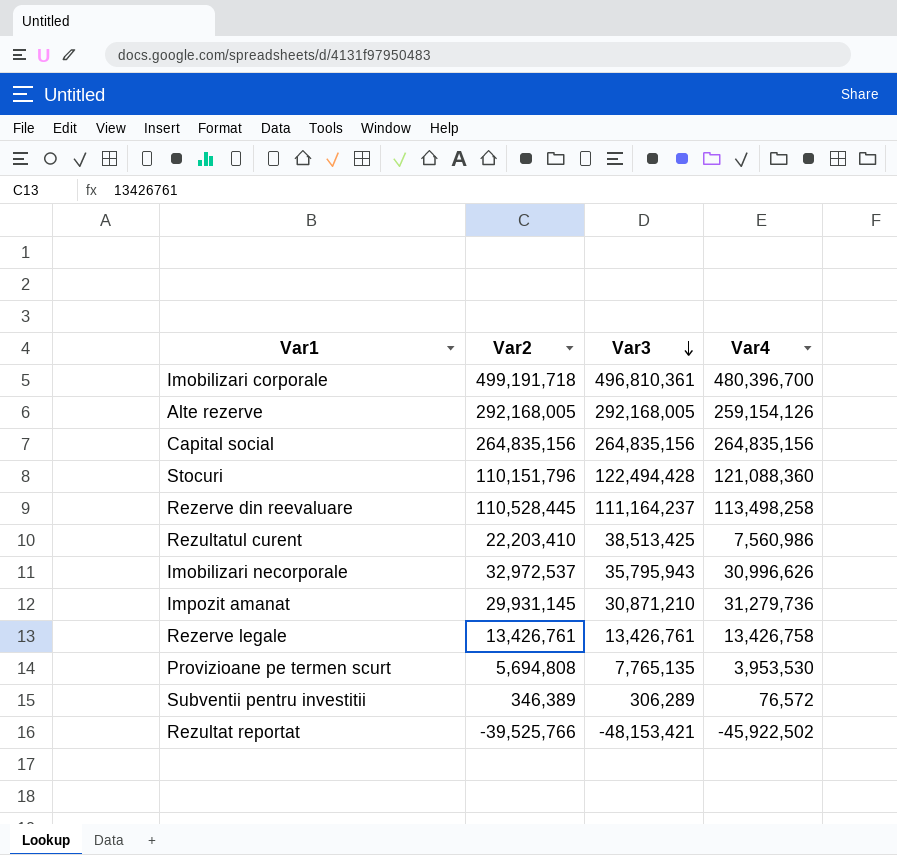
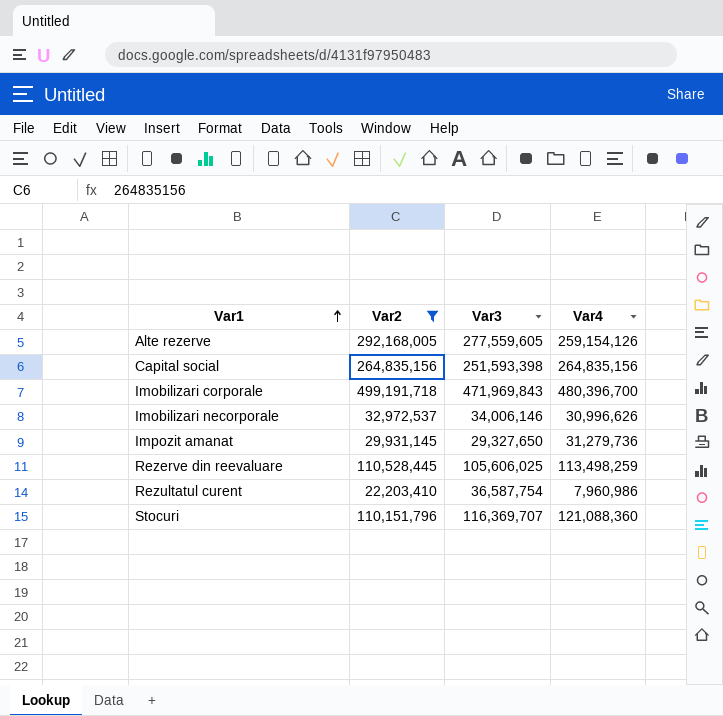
filter: none -> Var2 >= 22,203,410
row order: Var3 descending -> Var1 ascending
Alte rezerve | Var3: 292,168,005 -> 277,559,605
Capital social | Var3: 264,835,156 -> 251,593,398
Imobilizari corporale | Var3: 496,810,361 -> 471,969,843
Imobilizari necorporale | Var3: 35,795,943 -> 34,006,146
Impozit amanat | Var3: 30,871,210 -> 29,327,650
Rezerve din reevaluare | Var3: 111,164,237 -> 105,606,025
Rezerve din reevaluare | Var4: 113,498,258 -> 113,498,259
Rezultatul curent | Var3: 38,513,425 -> 36,587,754
Rezultatul curent | Var4: 7,560,986 -> 7,960,986
Stocuri | Var3: 122,494,428 -> 116,369,707

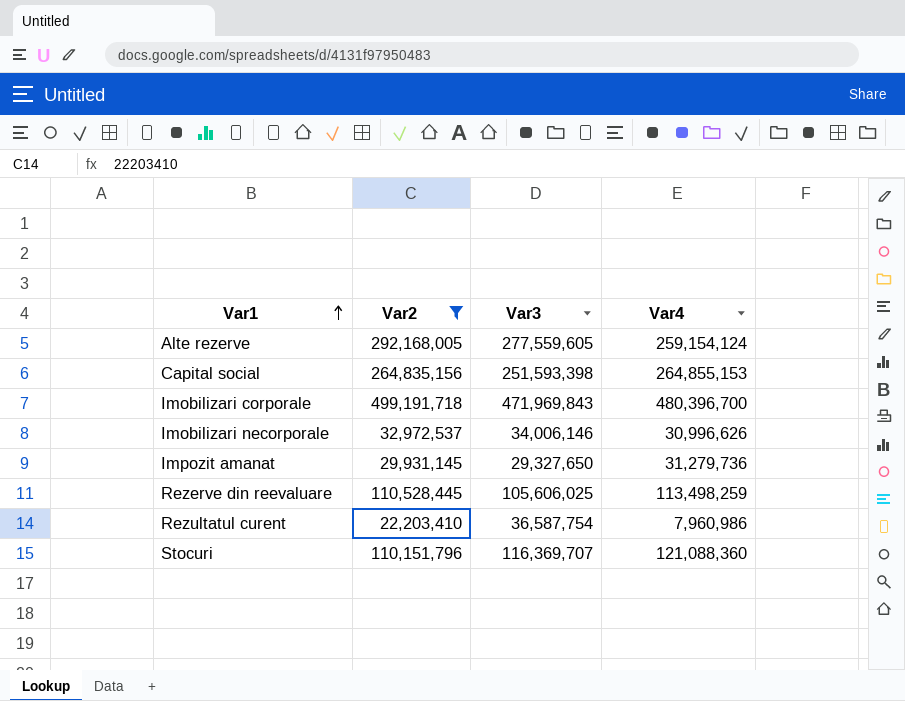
Alte rezerve | Var4: 259,154,126 -> 259,154,124
Capital social | Var4: 264,835,156 -> 264,855,153

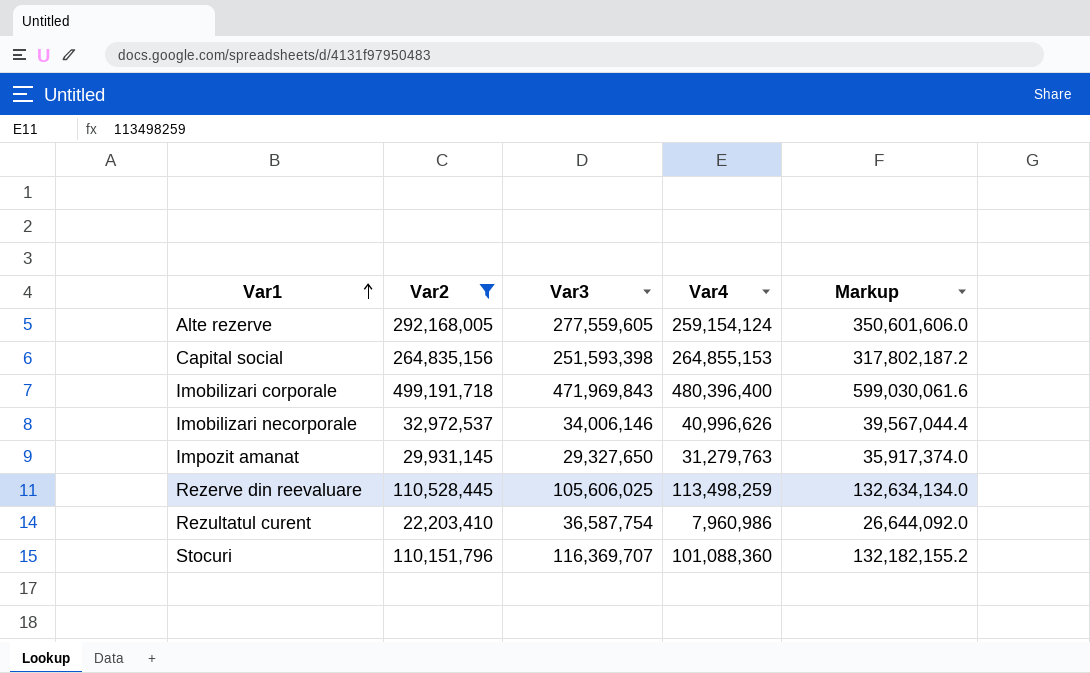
column Markup | formula: none -> [Var2] * 1.2
Imobilizari corporale | Var4: 480,396,700 -> 480,396,400
Imobilizari necorporale | Var4: 30,996,626 -> 40,996,626
Impozit amanat | Var4: 31,279,736 -> 31,279,763
Stocuri | Var4: 121,088,360 -> 101,088,360

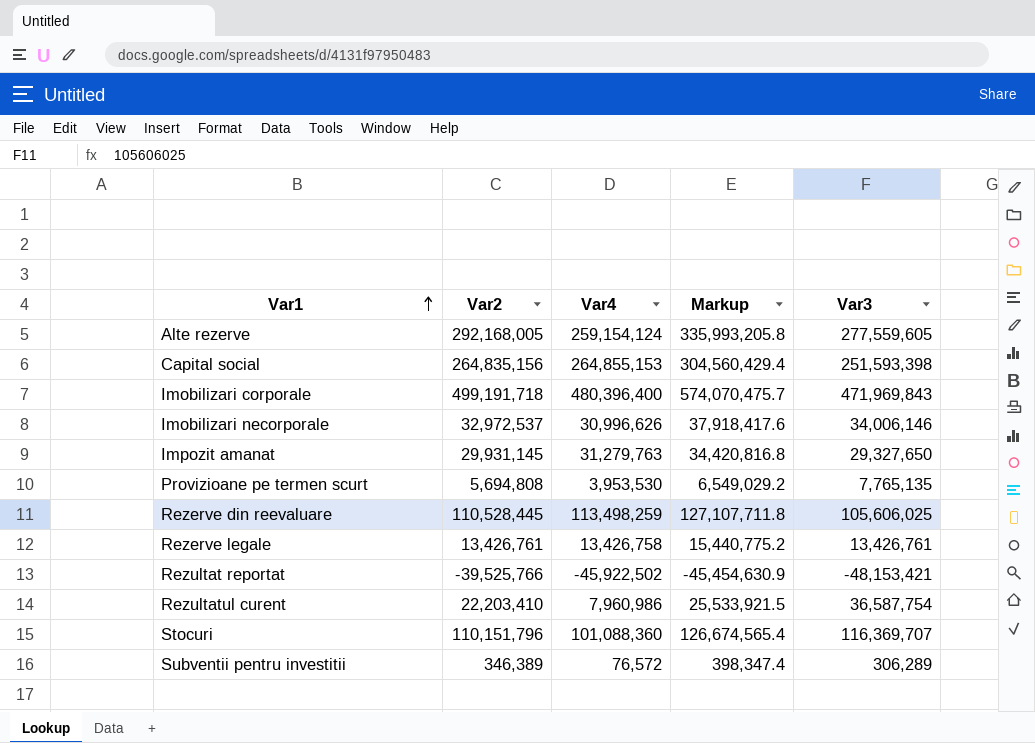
filter: Var2 >= 22,203,410 -> none
column Markup | formula: [Var2] * 1.2 -> [Var2] * 1.15
column Var3 | position: 3 -> 5
Imobilizari necorporale | Var4: 40,996,626 -> 30,996,626

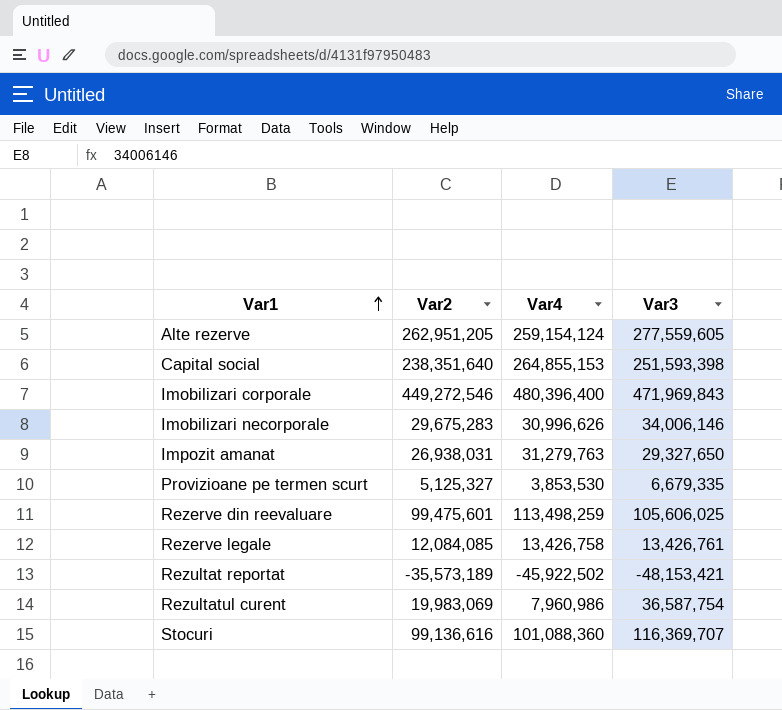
column Markup | formula: [Var2] * 1.15 -> none
row Subventii pentru investitii: 346,389 | 76,572 | 398,347.4 | 306,289 -> none
Alte rezerve | Var2: 292,168,005 -> 262,951,205
Capital social | Var2: 264,835,156 -> 238,351,640
Imobilizari corporale | Var2: 499,191,718 -> 449,272,546
Imobilizari necorporale | Var2: 32,972,537 -> 29,675,283
Impozit amanat | Var2: 29,931,145 -> 26,938,031
Provizioane pe termen scurt | Var2: 5,694,808 -> 5,125,327
Provizioane pe termen scurt | Var4: 3,953,530 -> 3,853,530
Provizioane pe termen scurt | Var3: 7,765,135 -> 6,679,335
Rezerve din reevaluare | Var2: 110,528,445 -> 99,475,601
Rezerve legale | Var2: 13,426,761 -> 12,084,085
Rezultat reportat | Var2: -39,525,766 -> -35,573,189
Rezultatul curent | Var2: 22,203,410 -> 19,983,069
Stocuri | Var2: 110,151,796 -> 99,136,616

